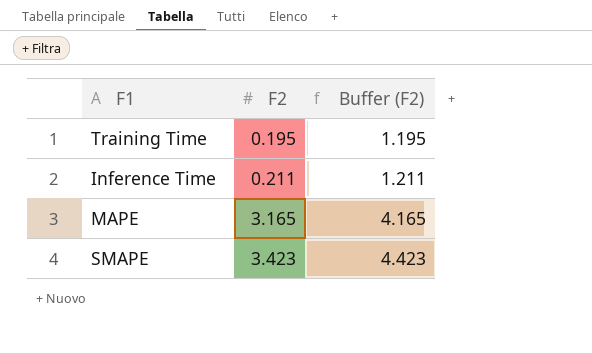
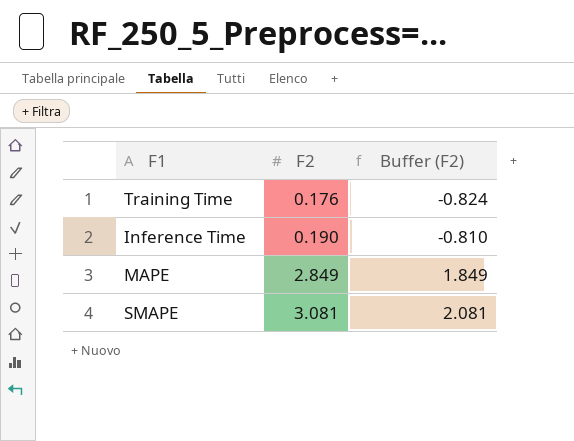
column Buffer (F2) | formula: [F2] + 1 -> [F2] - 1
Training Time | F2: 0.195 -> 0.176
Inference Time | F2: 0.211 -> 0.190
MAPE | F2: 3.165 -> 2.849
SMAPE | F2: 3.423 -> 3.081

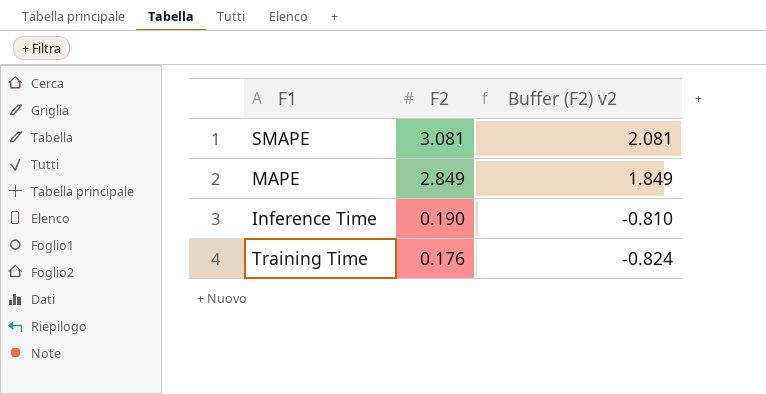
row order: F2 ascending -> F2 descending
column name: Buffer (F2) -> Buffer (F2) v2

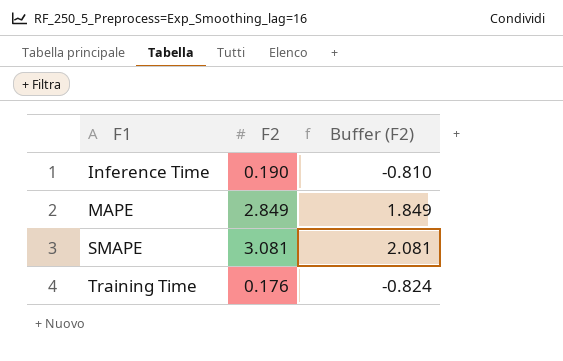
row order: F2 descending -> F1 ascending
column name: Buffer (F2) v2 -> Buffer (F2)

